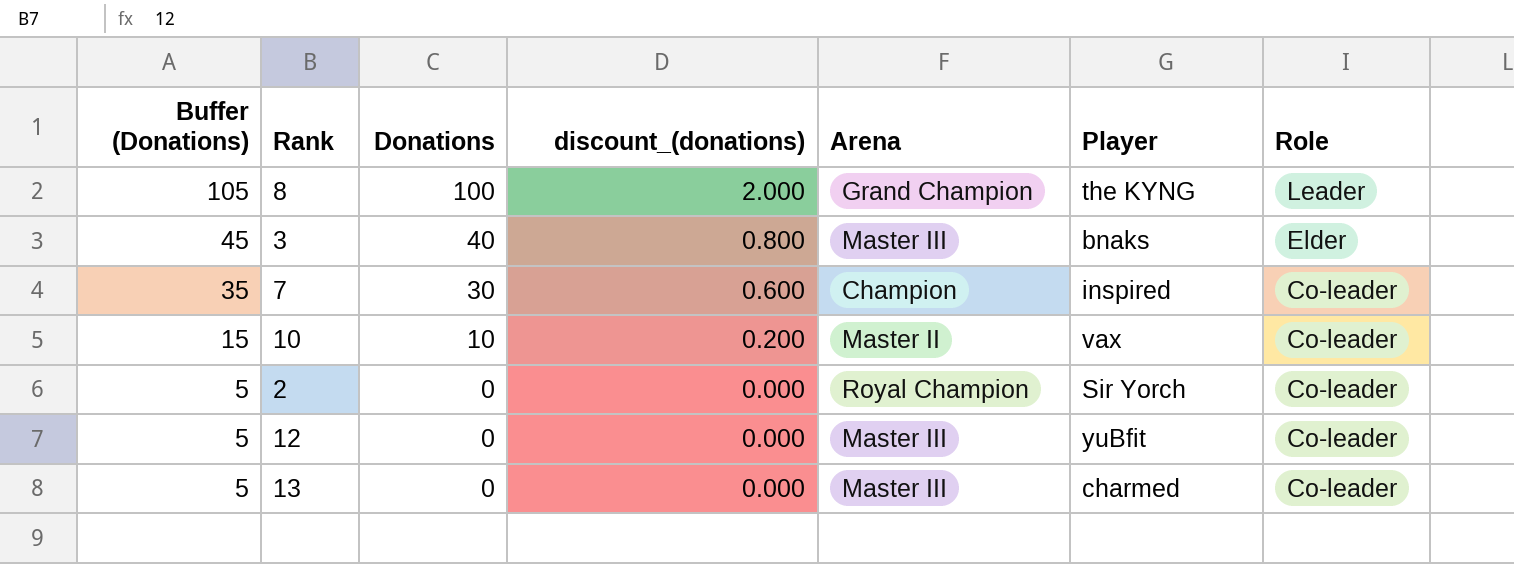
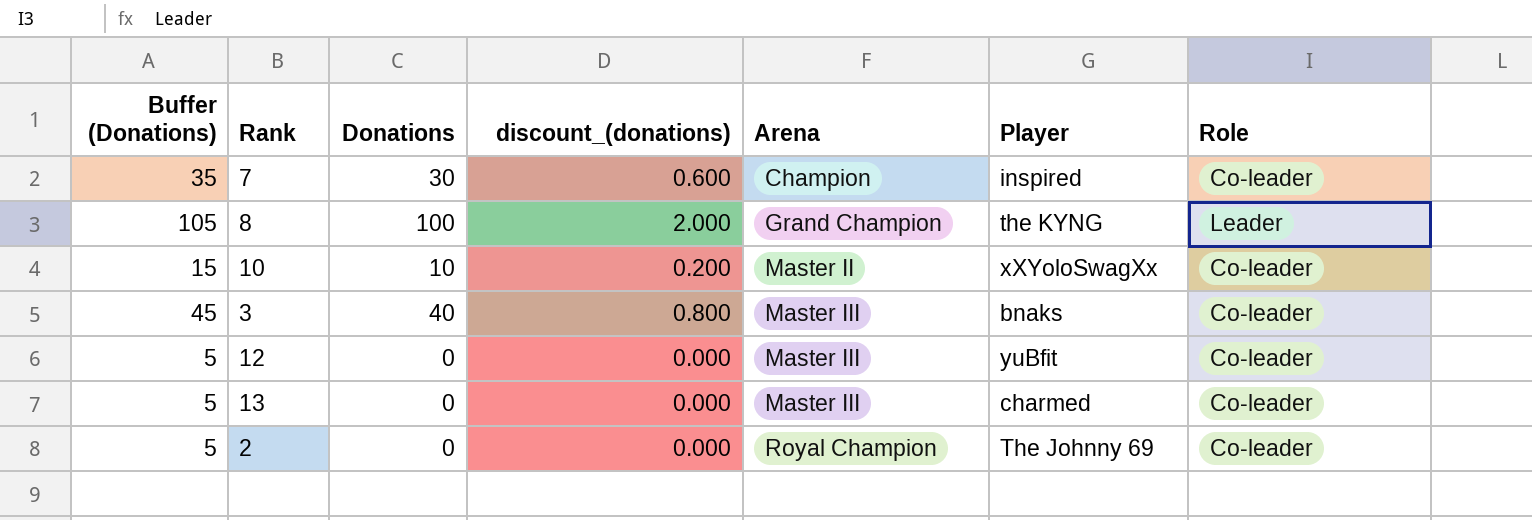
row order: Buffer (Donations) descending -> Arena ascending
10 | Player: vax -> xXYoloSwagXx
3 | Role: Elder -> Co-leader
2 | Player: Sir Yorch -> The Johnny 69

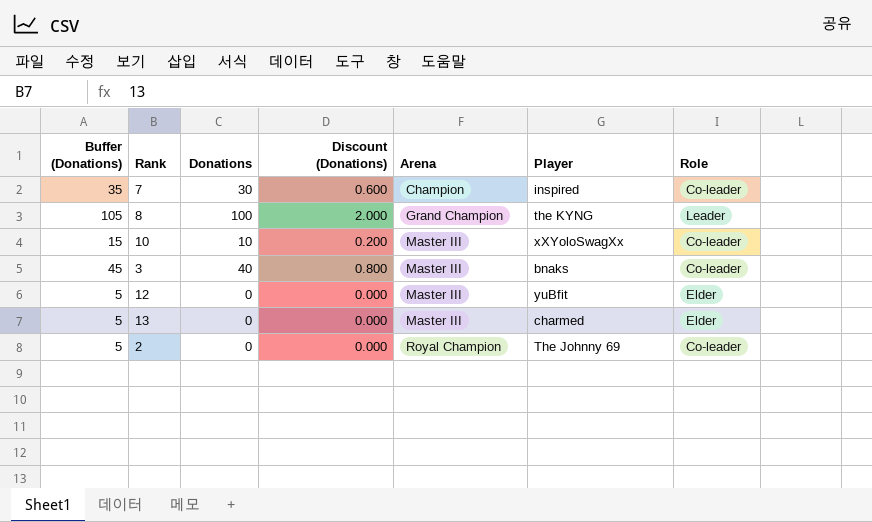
column name: discount_(donations) -> Discount (Donations)
10 | Arena: Master II -> Master III
12 | Role: Co-leader -> Elder
13 | Role: Co-leader -> Elder

